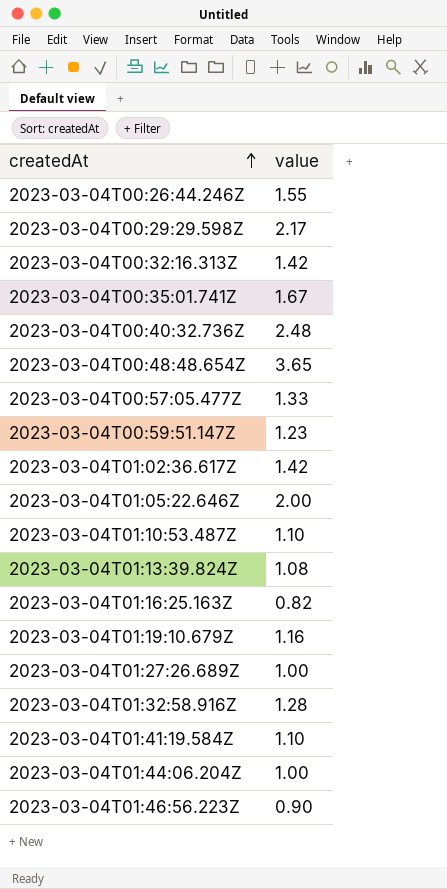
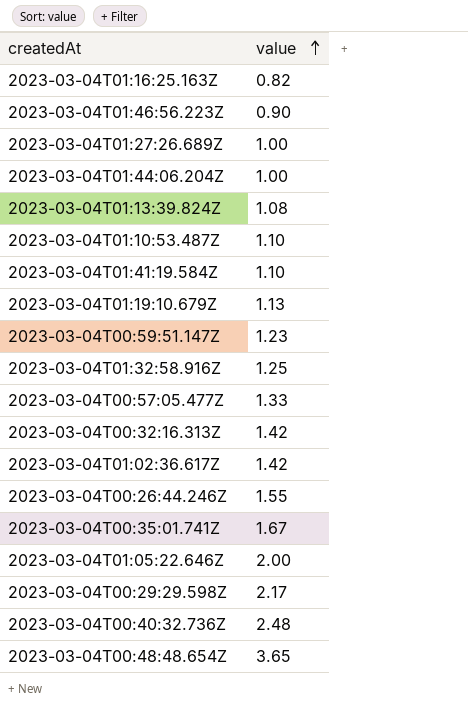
row order: createdAt ascending -> value ascending
2023-03-04T01:19:10.679Z | value: 1.16 -> 1.13
2023-03-04T01:32:58.916Z | value: 1.28 -> 1.25

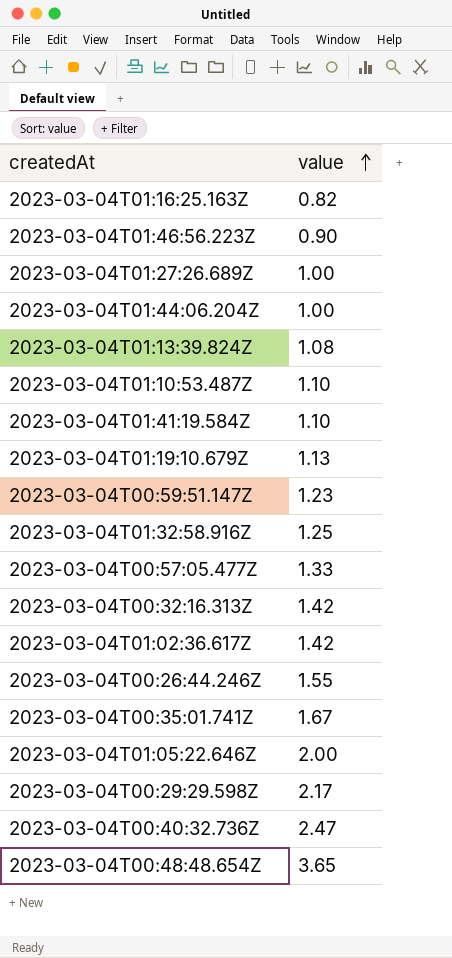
2023-03-04T00:40:32.736Z | value: 2.48 -> 2.47

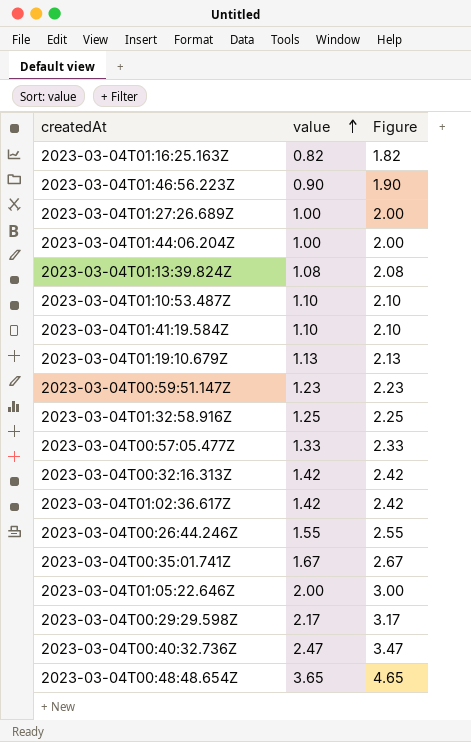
column Figure | formula: none -> [value] + 1

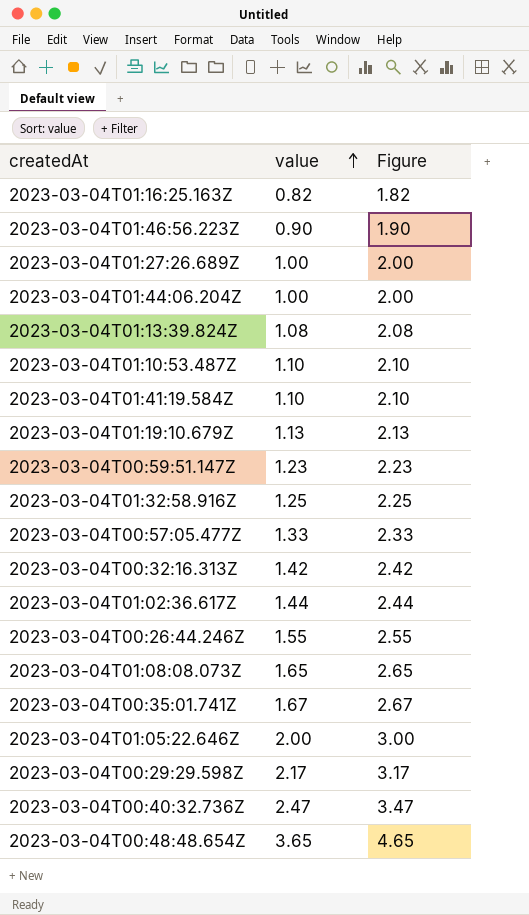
2023-03-04T01:02:36.617Z | value: 1.42 -> 1.44
2023-03-04T01:02:36.617Z | Figure: 2.42 -> 2.44
row 2023-03-04T01:08:08.073Z: none -> 1.65 | 2.65

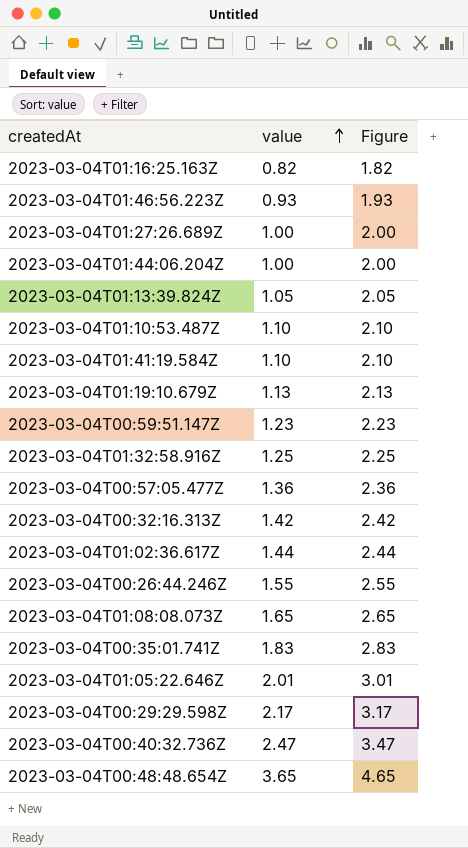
2023-03-04T01:46:56.223Z | value: 0.90 -> 0.93
2023-03-04T01:46:56.223Z | Figure: 1.90 -> 1.93
2023-03-04T01:13:39.824Z | value: 1.08 -> 1.05
2023-03-04T01:13:39.824Z | Figure: 2.08 -> 2.05
2023-03-04T00:57:05.477Z | value: 1.33 -> 1.36
2023-03-04T00:57:05.477Z | Figure: 2.33 -> 2.36
2023-03-04T00:35:01.741Z | value: 1.67 -> 1.83
2023-03-04T00:35:01.741Z | Figure: 2.67 -> 2.83
2023-03-04T01:05:22.646Z | value: 2.00 -> 2.01
2023-03-04T01:05:22.646Z | Figure: 3.00 -> 3.01

